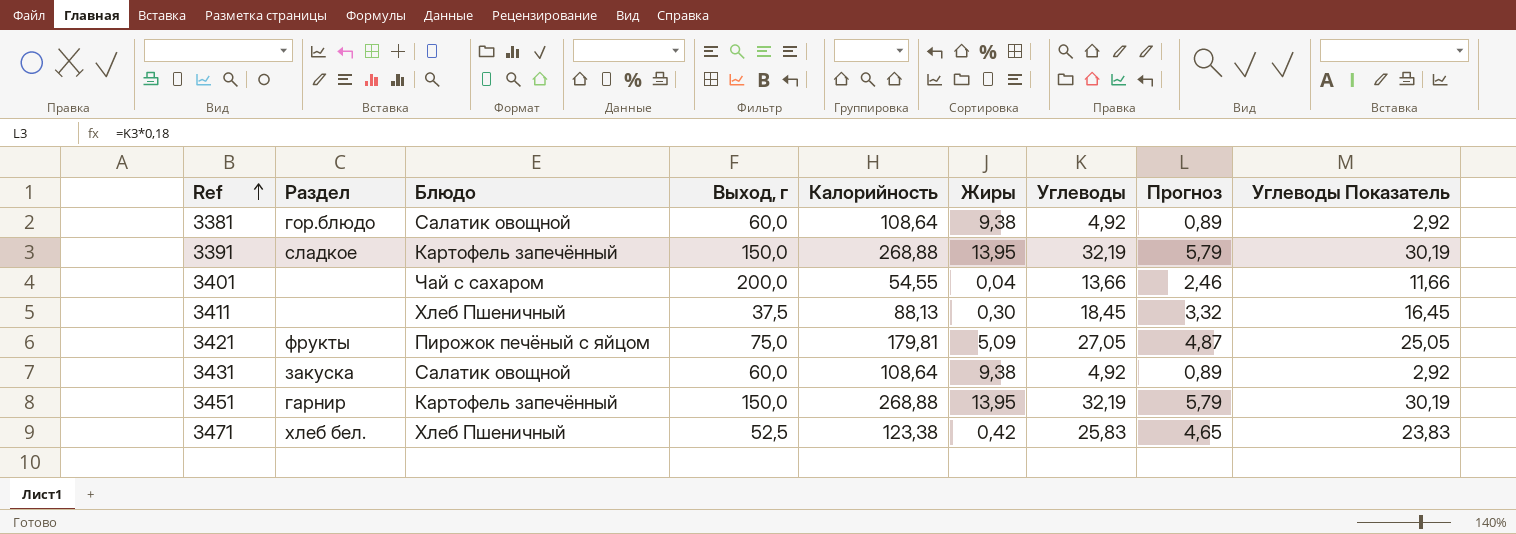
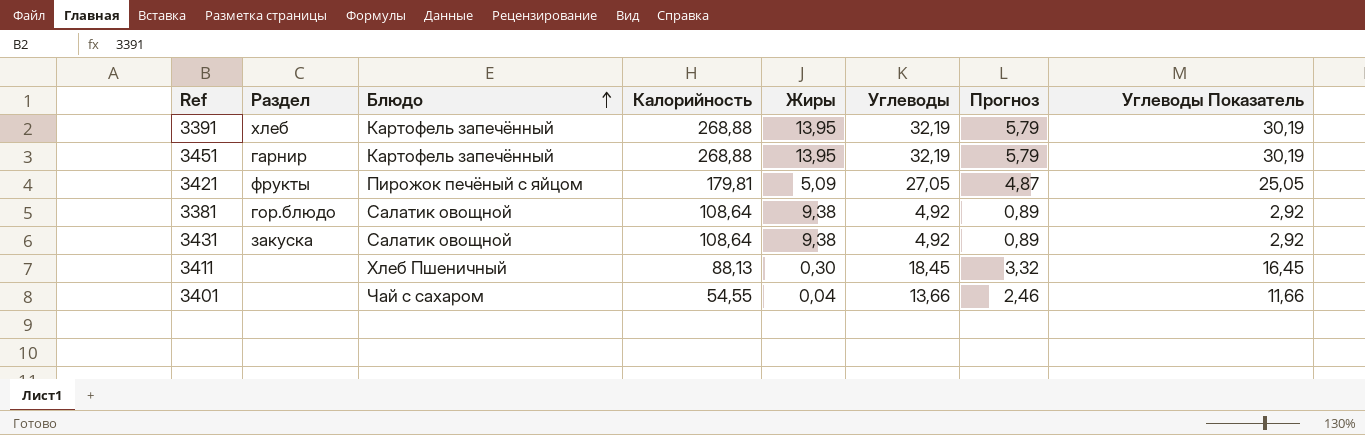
row order: Ref ascending -> Блюдо ascending
column Выход, г | position: 4 -> none
row 3471: хлеб бел. | Хлеб Пшеничный | 52,5 | 123,38 | 0,42 | 25,83 | 4,65 | 23,83 -> none
3391 | Раздел: сладкое -> хлеб

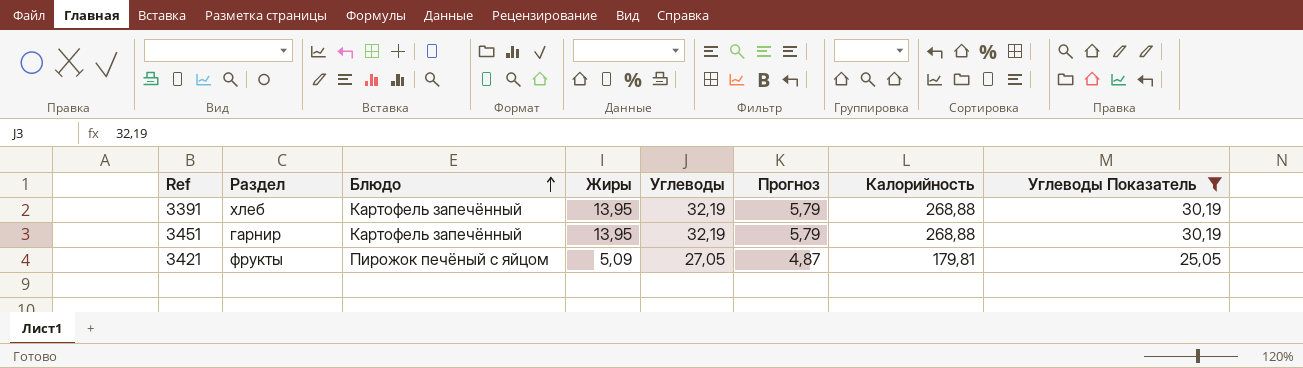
filter: none -> Углеводы Показатель >= 25,05
column Калорийность | position: 4 -> 7

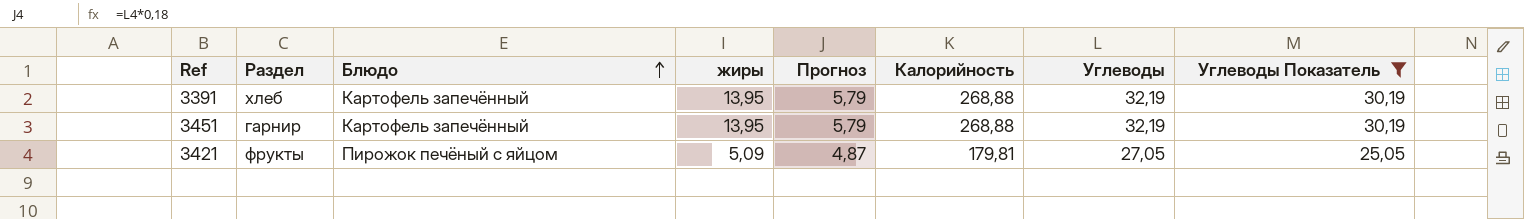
column name: Жиры -> жиры
column Углеводы | position: 5 -> 7

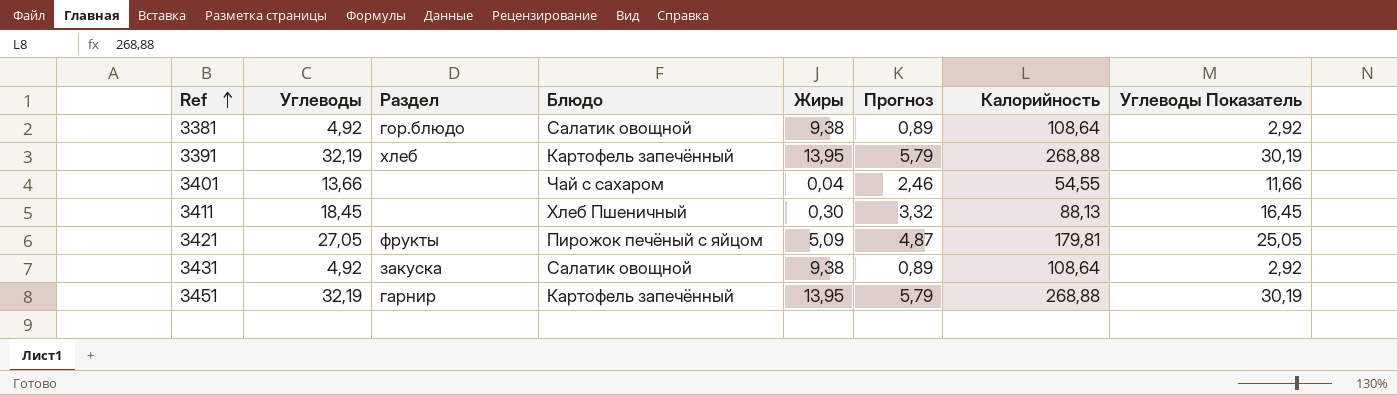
filter: Углеводы Показатель >= 25,05 -> none
row order: Блюдо ascending -> Ref ascending
column Углеводы | position: 7 -> 2
column name: жиры -> Жиры

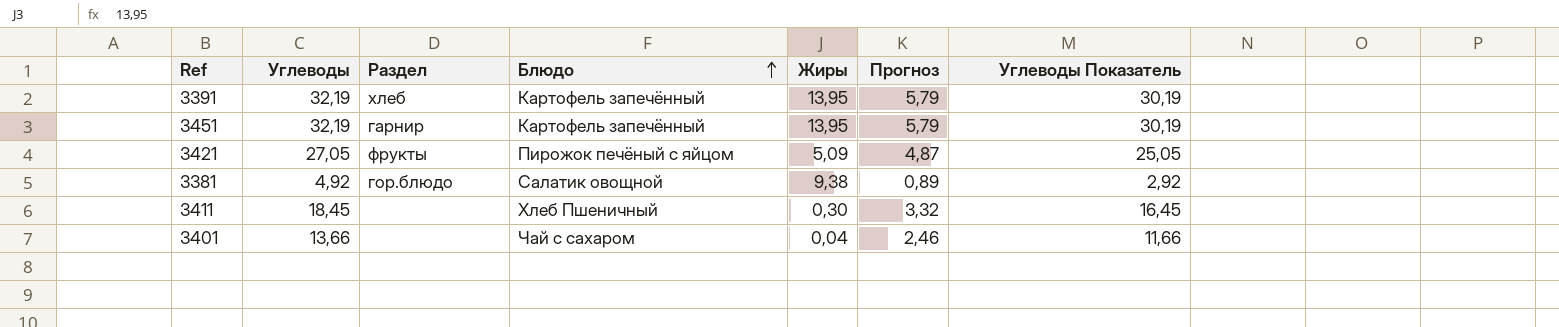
row order: Ref ascending -> Блюдо ascending
column Калорийность | position: 7 -> none
row 3431: 4,92 | закуска | Салатик овощной | 9,38 | 0,89 | 108,64 | 2,92 -> none

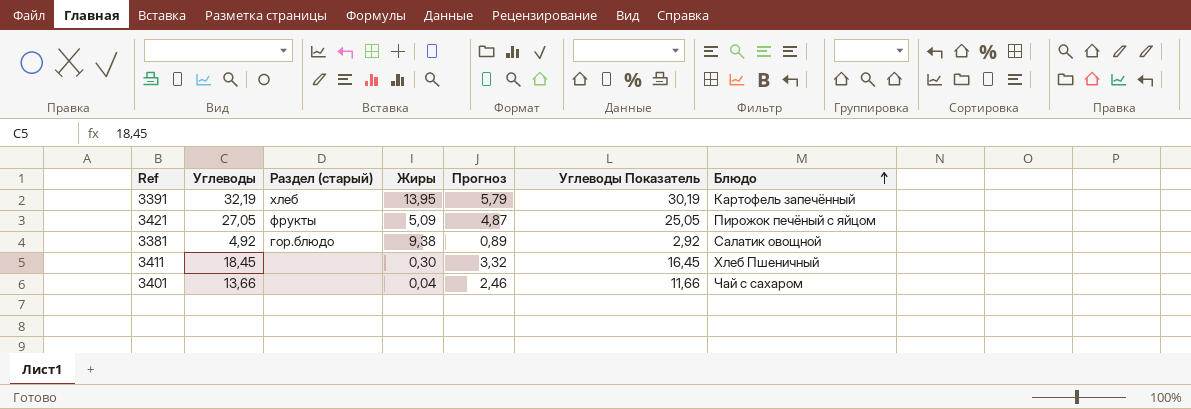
column name: Раздел -> Раздел (старый)
column Блюдо | position: 4 -> 7
row 3451: 32,19 | гарнир | Картофель запечённый | 13,95 | 5,79 | 30,19 -> none

